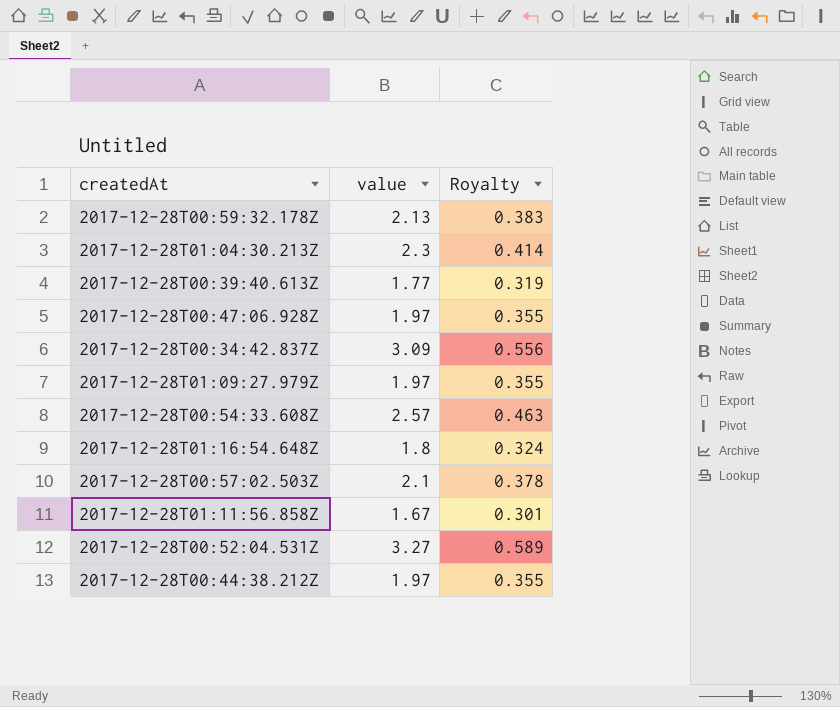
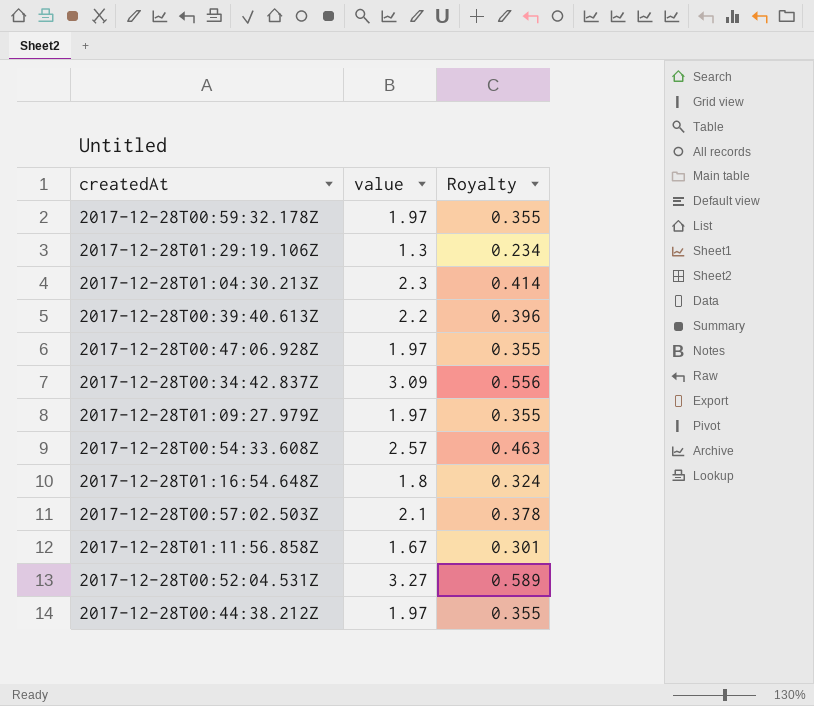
2017-12-28T00:59:32.178Z | value: 2.13 -> 1.97
2017-12-28T00:59:32.178Z | Royalty: 0.383 -> 0.355
row 2017-12-28T01:29:19.106Z: none -> 1.3 | 0.234
2017-12-28T00:39:40.613Z | value: 1.77 -> 2.2
2017-12-28T00:39:40.613Z | Royalty: 0.319 -> 0.396

